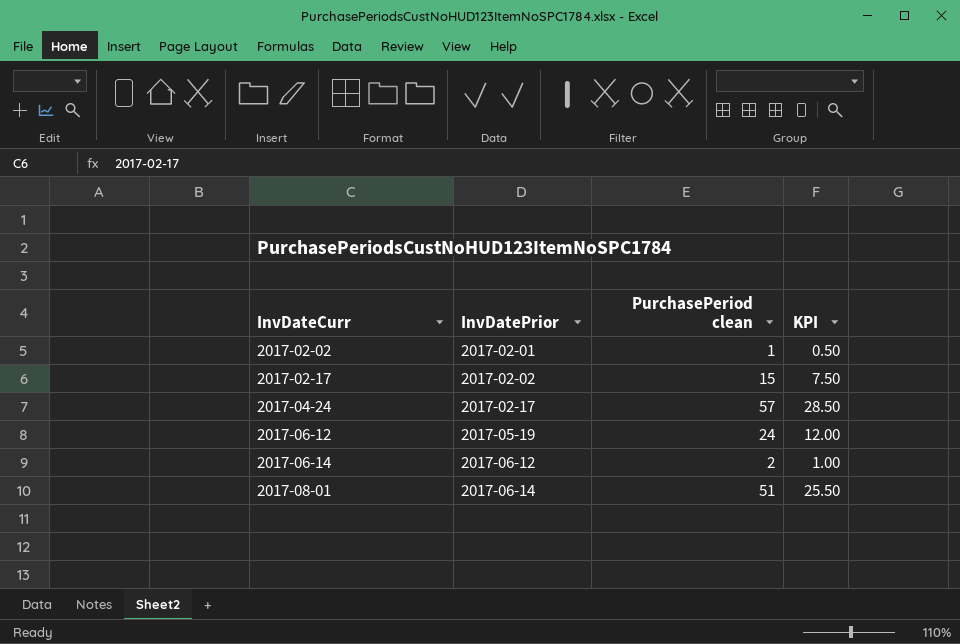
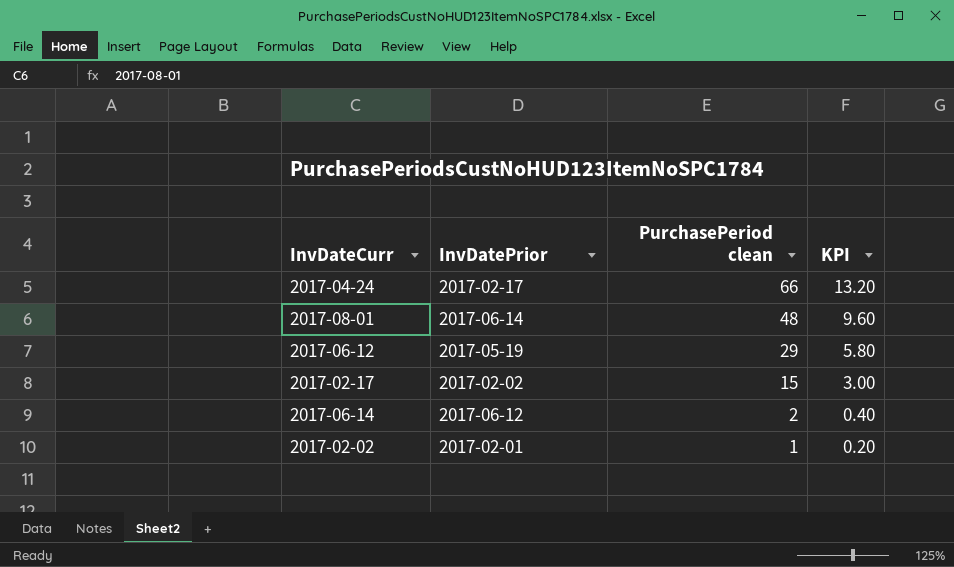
row order: InvDateCurr ascending -> PurchasePeriod clean descending
column KPI | formula: [PurchasePeriod clean] * 0.5 -> [PurchasePeriod clean] * 0.2
2017-04-24 | PurchasePeriod clean: 57 -> 66
2017-08-01 | PurchasePeriod clean: 51 -> 48
2017-06-12 | PurchasePeriod clean: 24 -> 29

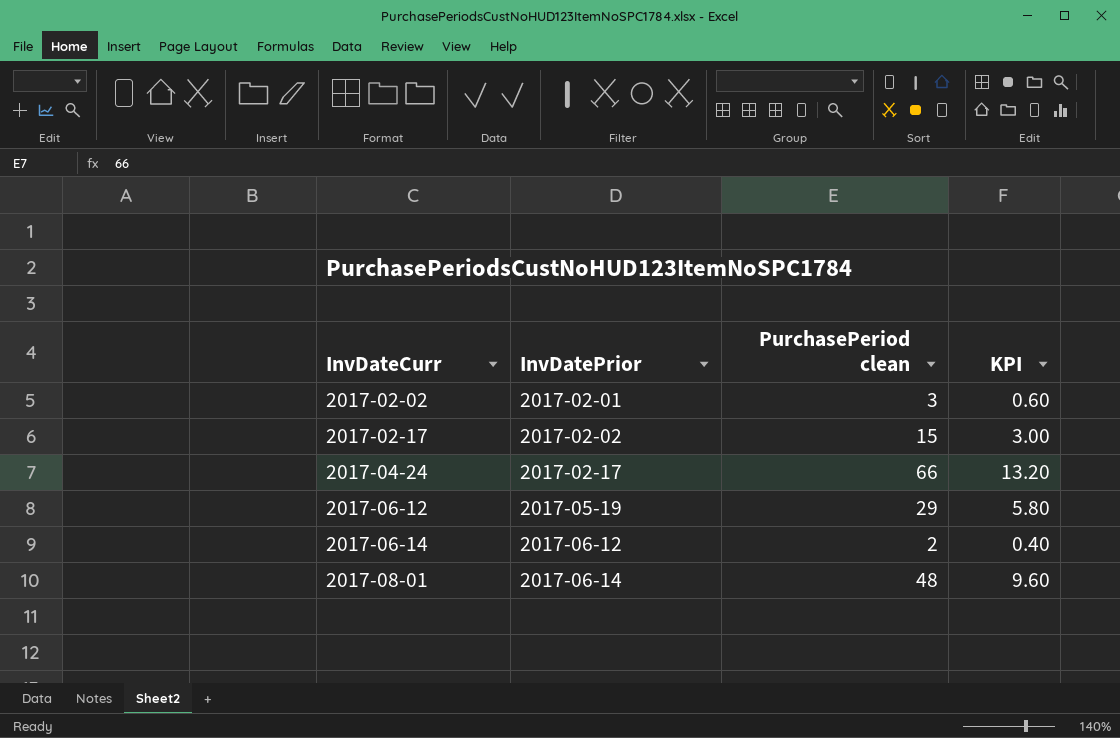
row order: PurchasePeriod clean descending -> InvDateCurr ascending
2017-02-02 | PurchasePeriod clean: 1 -> 3
2017-02-02 | KPI: 0.20 -> 0.60

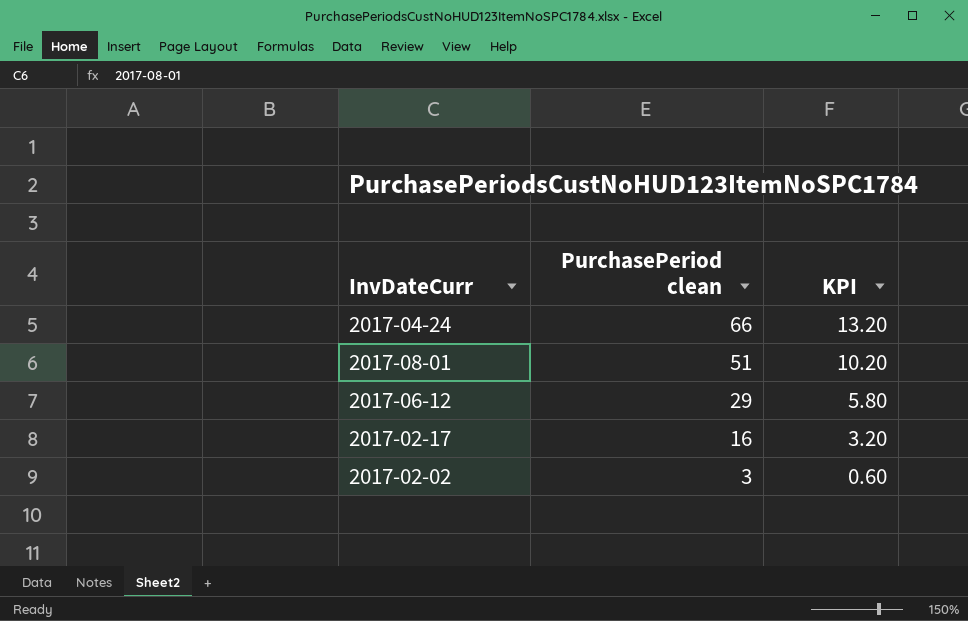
row order: InvDateCurr ascending -> PurchasePeriod clean descending
column InvDatePrior | position: 2 -> none
row 2017-06-14: 2017-06-12 | 2 | 0.40 -> none
2017-08-01 | PurchasePeriod clean: 48 -> 51
2017-08-01 | KPI: 9.60 -> 10.20
2017-02-17 | PurchasePeriod clean: 15 -> 16
2017-02-17 | KPI: 3.00 -> 3.20

